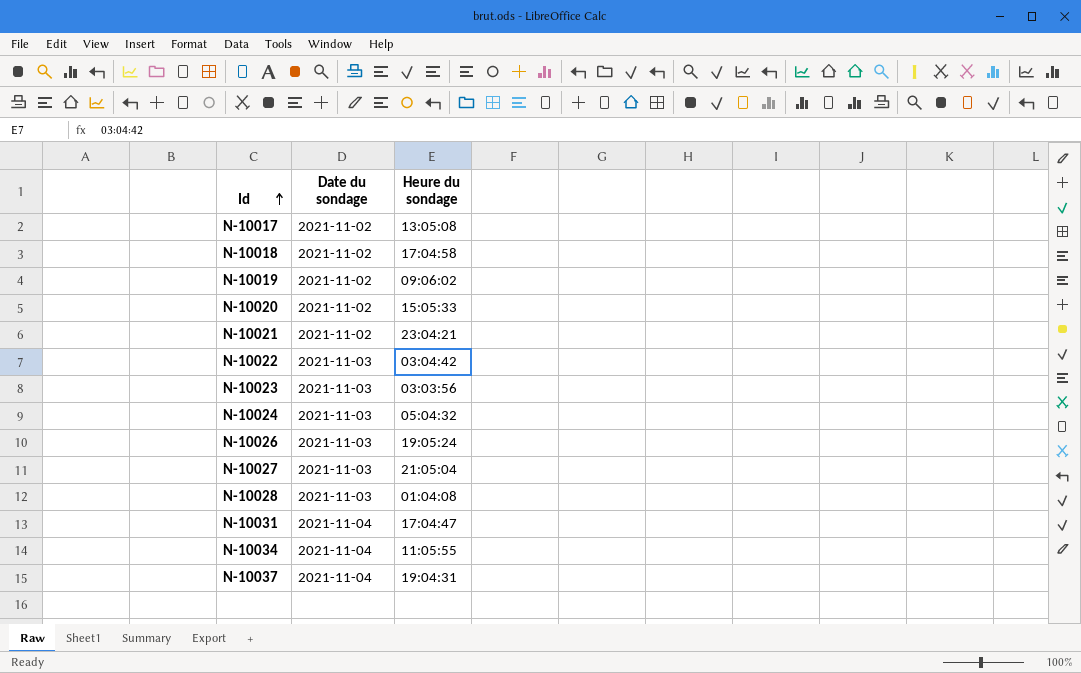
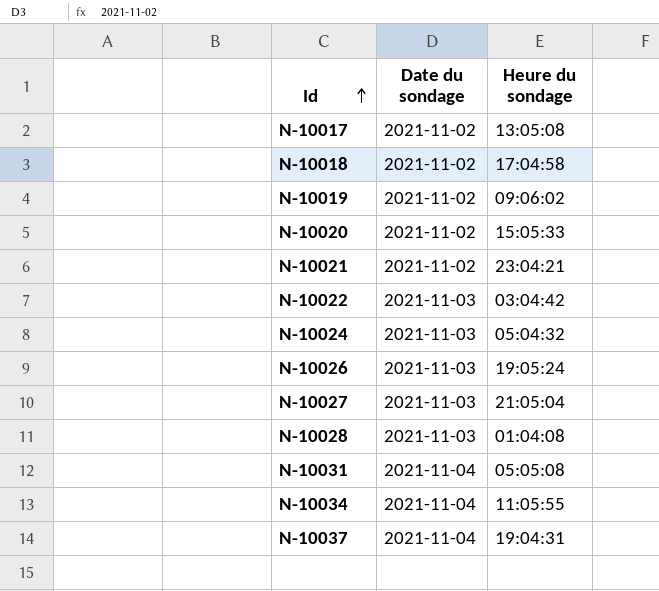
row N-10023: 2021-11-03 | 03:03:56 -> none
N-10031 | Heure du sondage: 17:04:47 -> 05:05:08

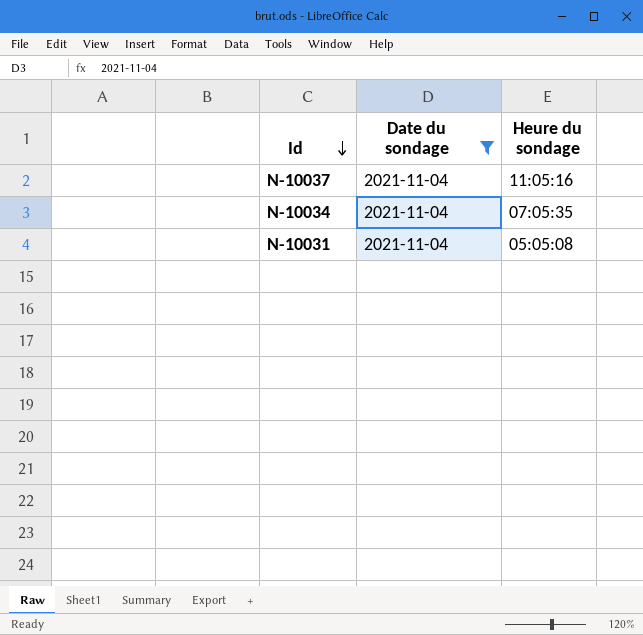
filter: none -> Date du sondage = 2021-11-04
row order: Id ascending -> Id descending
N-10037 | Heure du sondage: 19:04:31 -> 11:05:16
N-10034 | Heure du sondage: 11:05:55 -> 07:05:35

